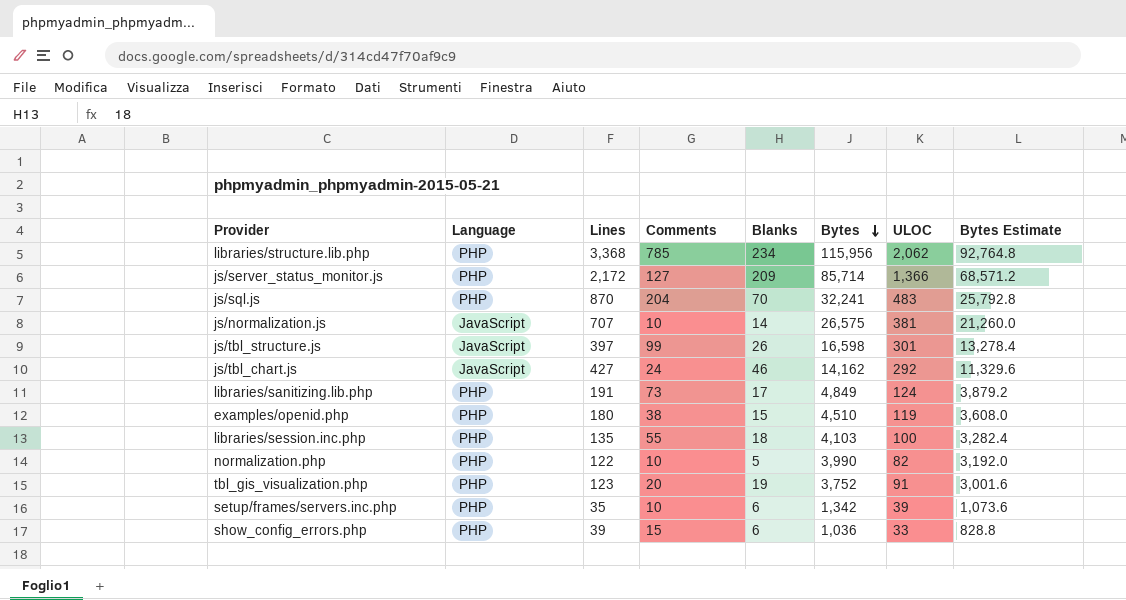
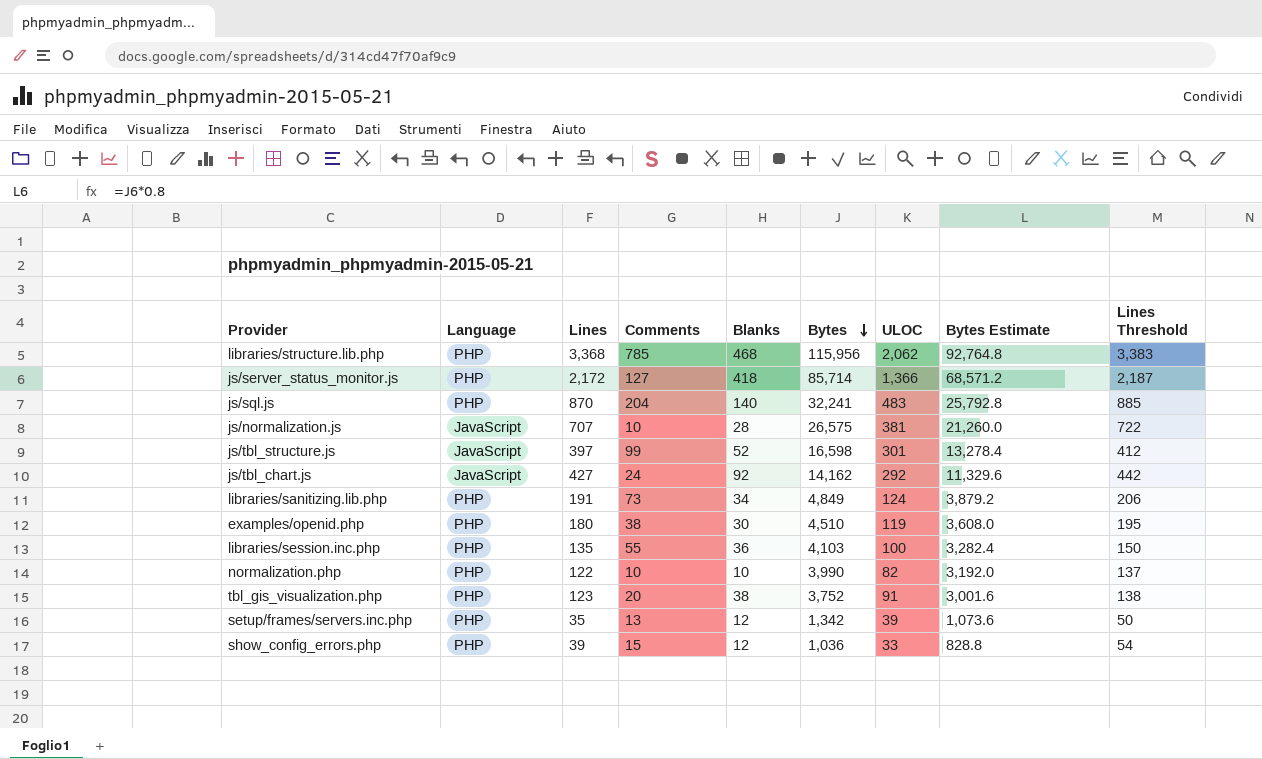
column Lines Threshold | formula: none -> [Lines] + 15
libraries/structure.lib.php | Blanks: 234 -> 468
js/server_status_monitor.js | Blanks: 209 -> 418
js/sql.js | Blanks: 70 -> 140
js/normalization.js | Blanks: 14 -> 28
js/tbl_structure.js | Blanks: 26 -> 52
js/tbl_chart.js | Blanks: 46 -> 92
libraries/sanitizing.lib.php | Blanks: 17 -> 34
examples/openid.php | Blanks: 15 -> 30
libraries/session.inc.php | Blanks: 18 -> 36
normalization.php | Blanks: 5 -> 10
tbl_gis_visualization.php | Blanks: 19 -> 38
setup/frames/servers.inc.php | Comments: 10 -> 13
setup/frames/servers.inc.php | Blanks: 6 -> 12
show_config_errors.php | Blanks: 6 -> 12

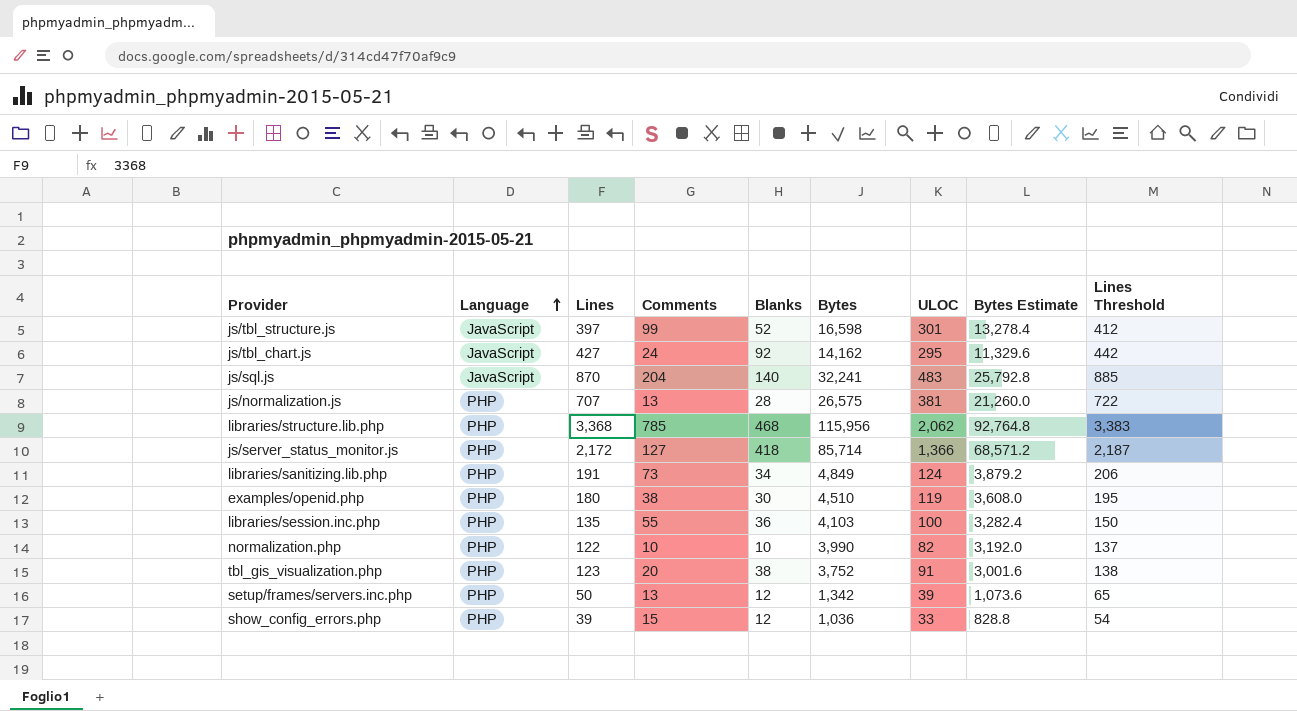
row order: Bytes descending -> Language ascending
js/tbl_chart.js | ULOC: 292 -> 295
js/sql.js | Language: PHP -> JavaScript
js/normalization.js | Language: JavaScript -> PHP
js/normalization.js | Comments: 10 -> 13
setup/frames/servers.inc.php | Lines: 35 -> 50
setup/frames/servers.inc.php | Lines Threshold: 50 -> 65

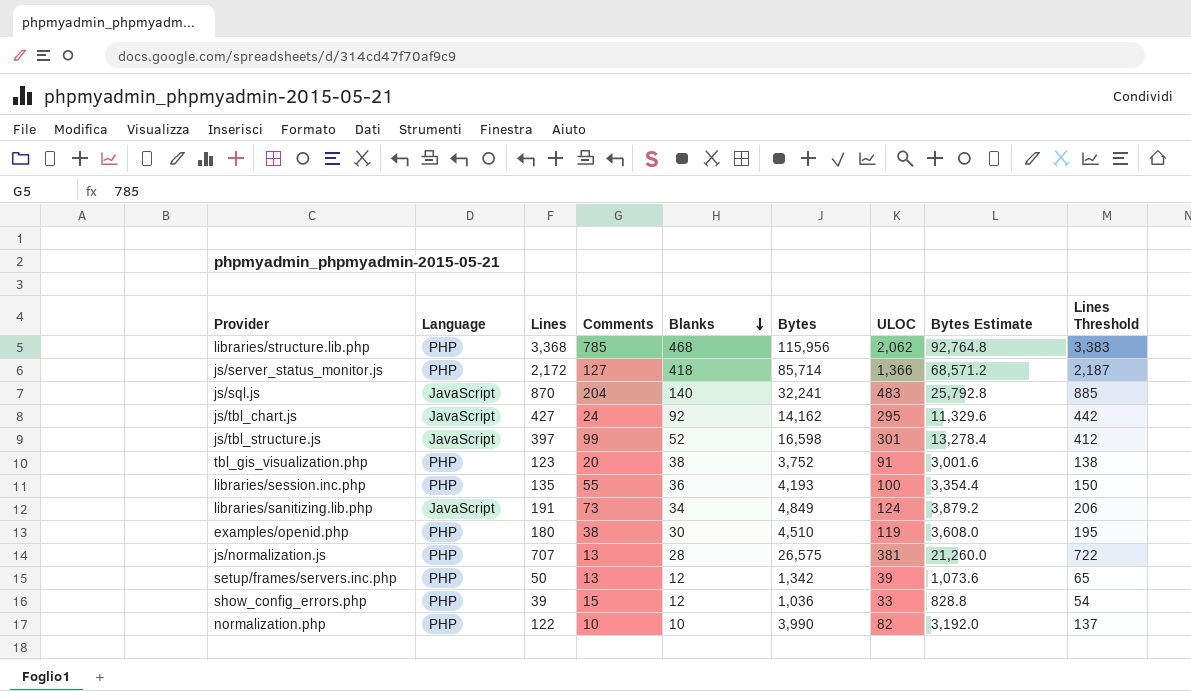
row order: Language ascending -> Blanks descending
libraries/session.inc.php | Bytes: 4,103 -> 4,193
libraries/session.inc.php | Bytes Estimate: 3,282.4 -> 3,354.4
libraries/sanitizing.lib.php | Language: PHP -> JavaScript

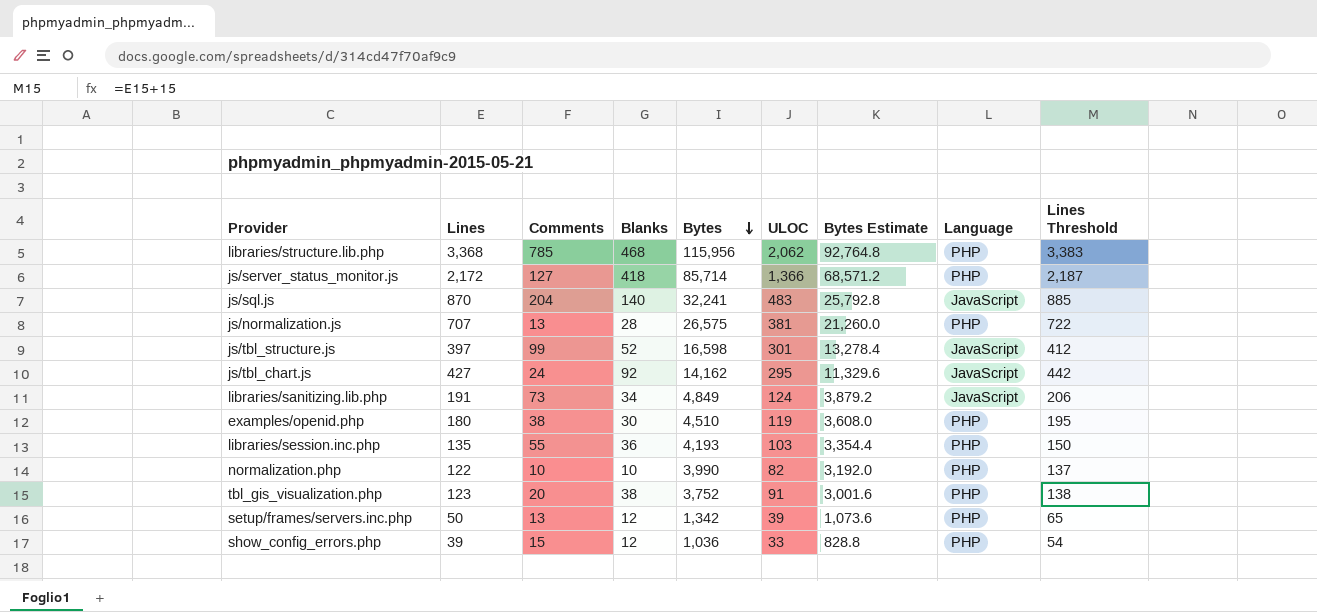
row order: Blanks descending -> Bytes descending
column Language | position: 2 -> 8
libraries/session.inc.php | ULOC: 100 -> 103

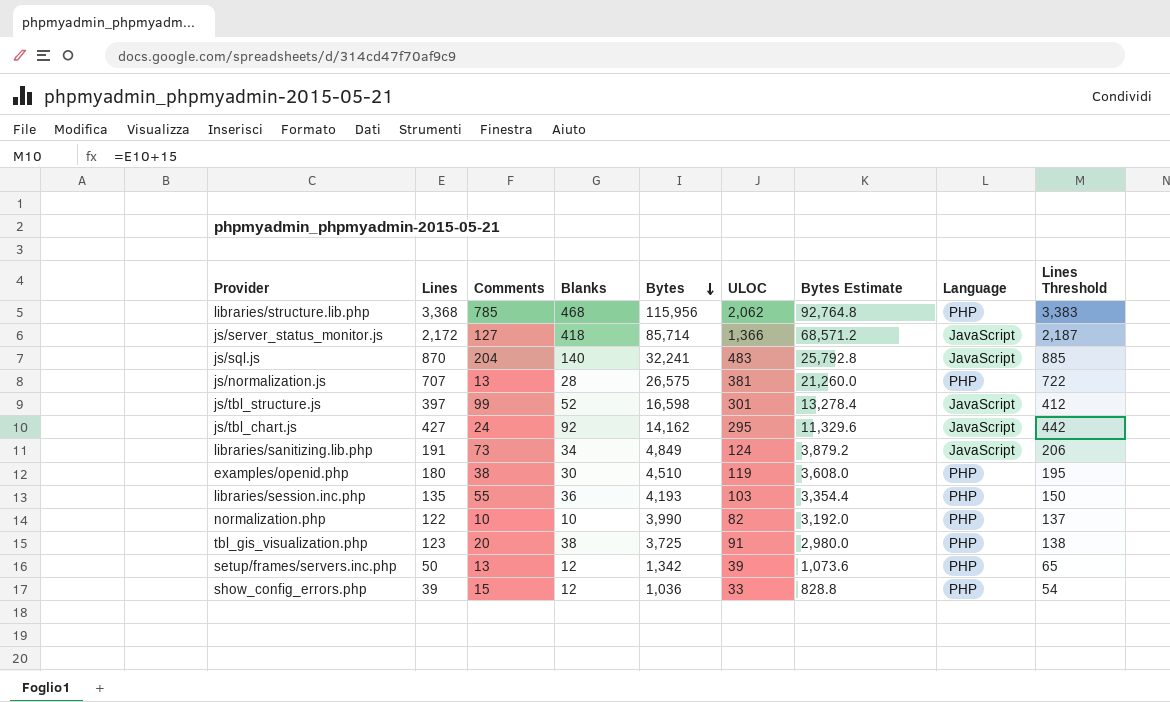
js/server_status_monitor.js | Language: PHP -> JavaScript
tbl_gis_visualization.php | Bytes: 3,752 -> 3,725
tbl_gis_visualization.php | Bytes Estimate: 3,001.6 -> 2,980.0

